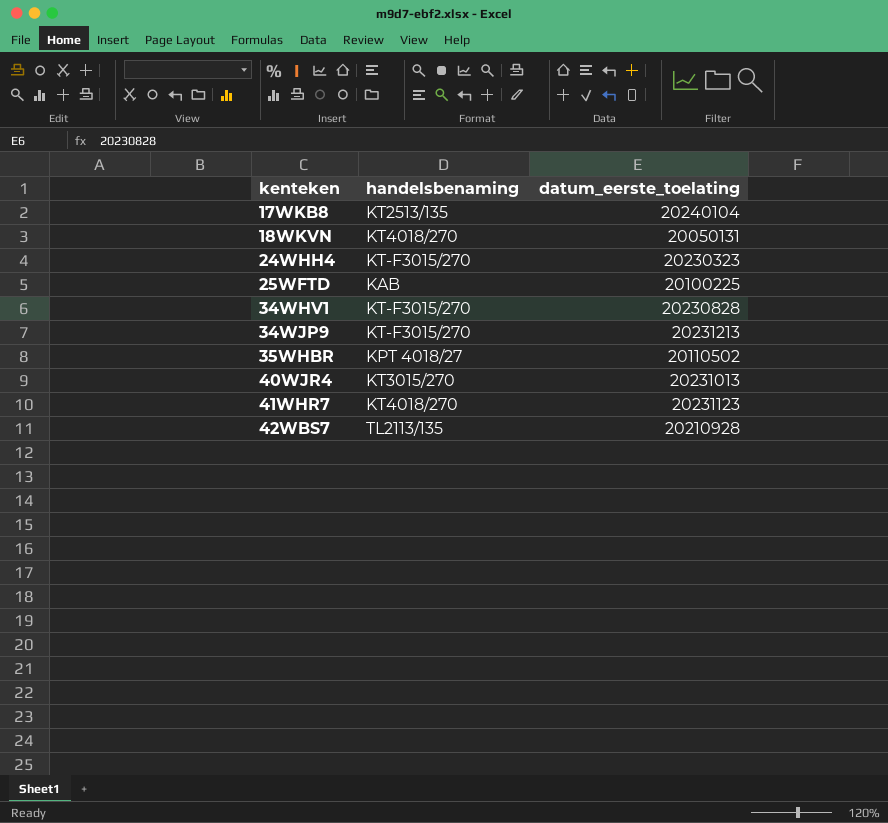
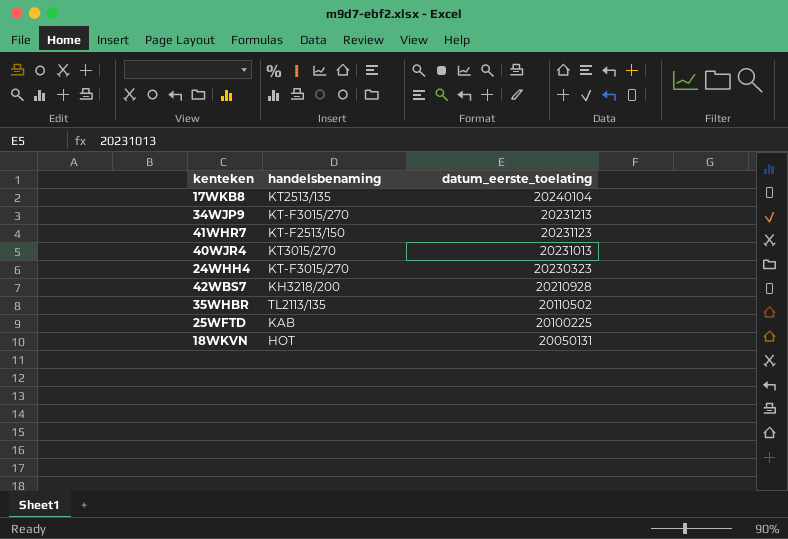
row order: kenteken ascending -> datum_eerste_toelating descending
row 34WHV1: KT-F3015/270 | 20230828 -> none
41WHR7 | handelsbenaming: KT4018/270 -> KT-F2513/150
42WBS7 | handelsbenaming: TL2113/135 -> KH3218/200
35WHBR | handelsbenaming: KPT 4018/27 -> TL2113/135
18WKVN | handelsbenaming: KT4018/270 -> HOT

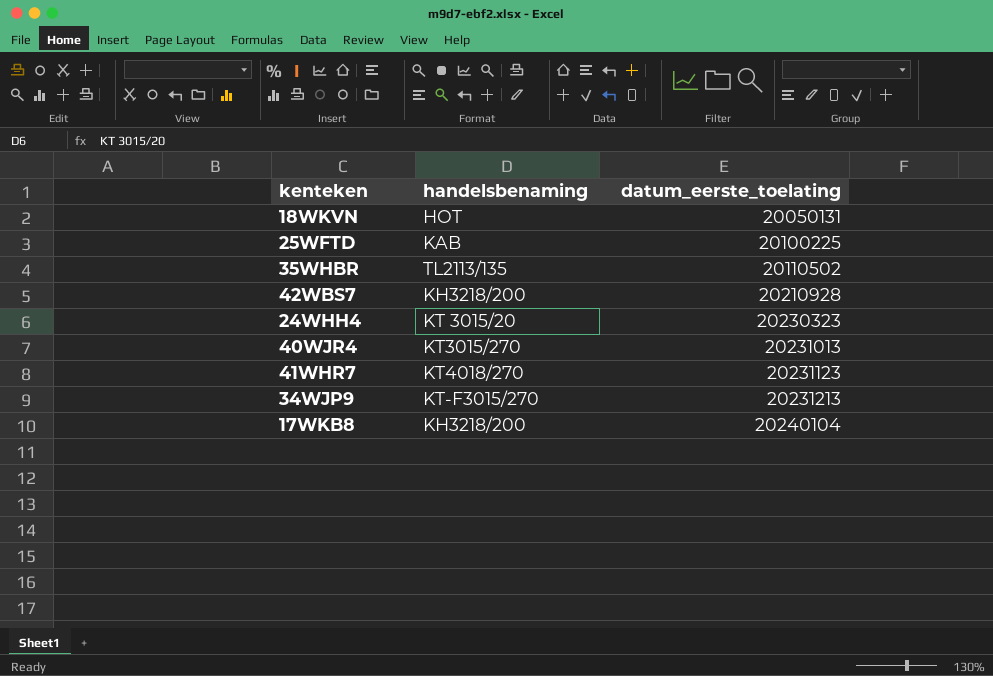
row order: datum_eerste_toelating descending -> datum_eerste_toelating ascending
24WHH4 | handelsbenaming: KT-F3015/270 -> KT 3015/20
41WHR7 | handelsbenaming: KT-F2513/150 -> KT4018/270
17WKB8 | handelsbenaming: KT2513/135 -> KH3218/200

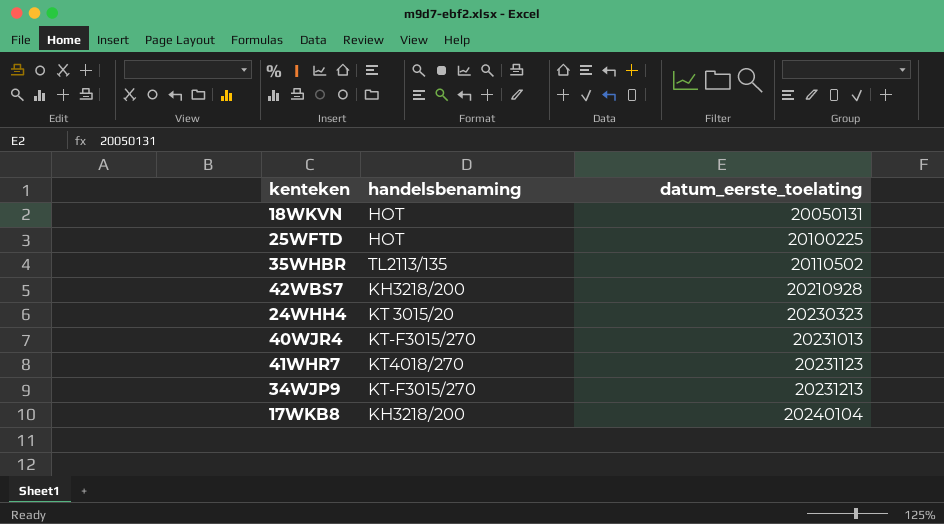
25WFTD | handelsbenaming: KAB -> HOT
40WJR4 | handelsbenaming: KT3015/270 -> KT-F3015/270

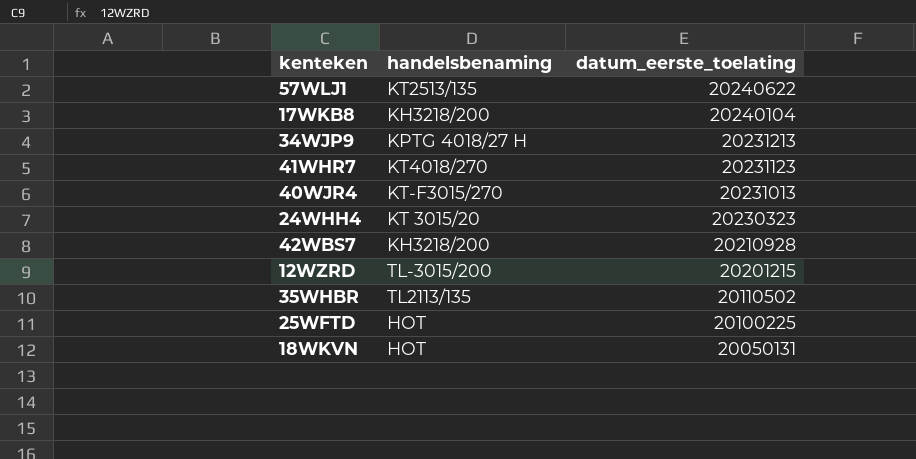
row order: datum_eerste_toelating ascending -> datum_eerste_toelating descending
row 57WLJ1: none -> KT2513/135 | 20240622
34WJP9 | handelsbenaming: KT-F3015/270 -> KPTG 4018/27 H
row 12WZRD: none -> TL-3015/200 | 20201215

